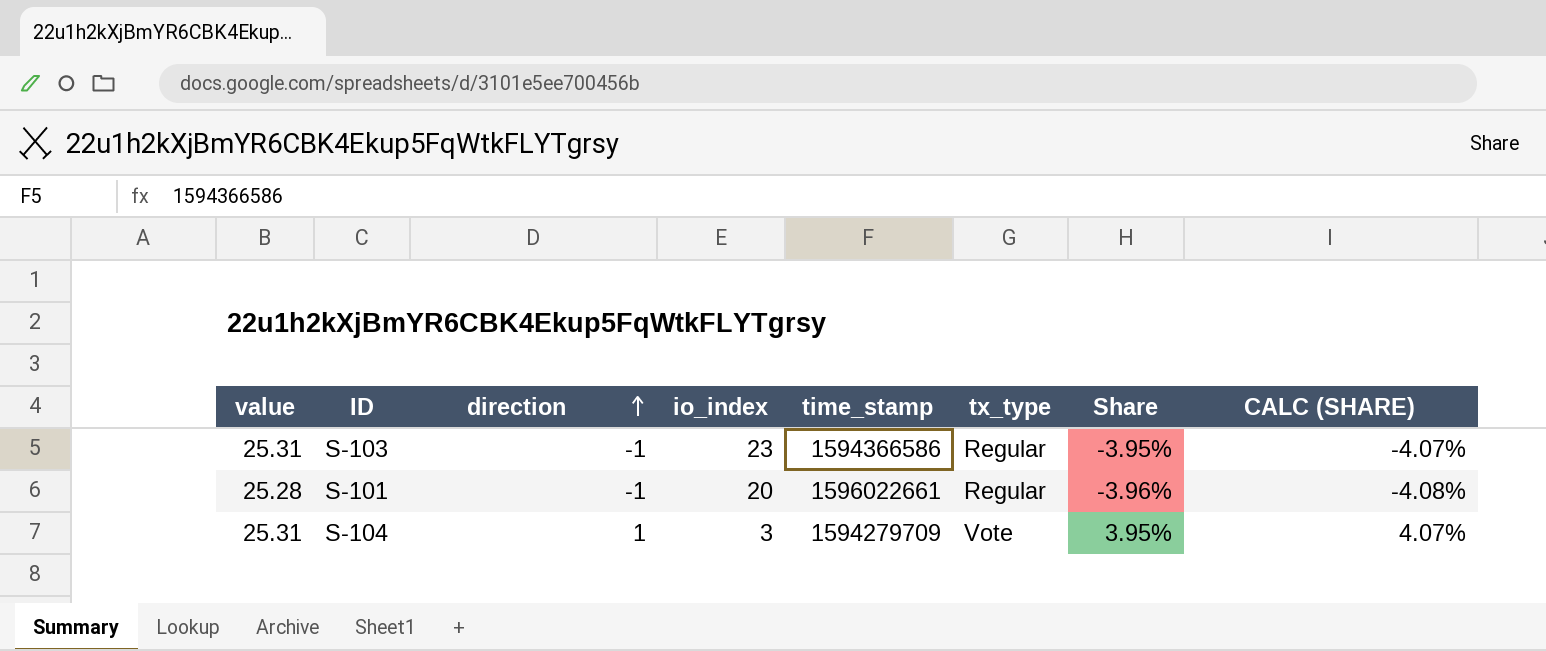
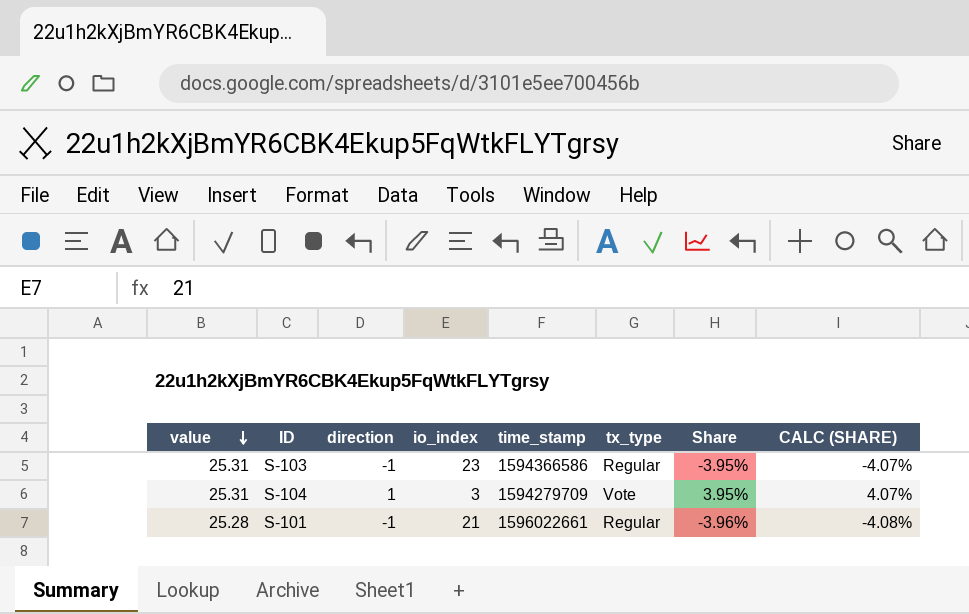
row order: direction ascending -> value descending
S-101 | io_index: 20 -> 21

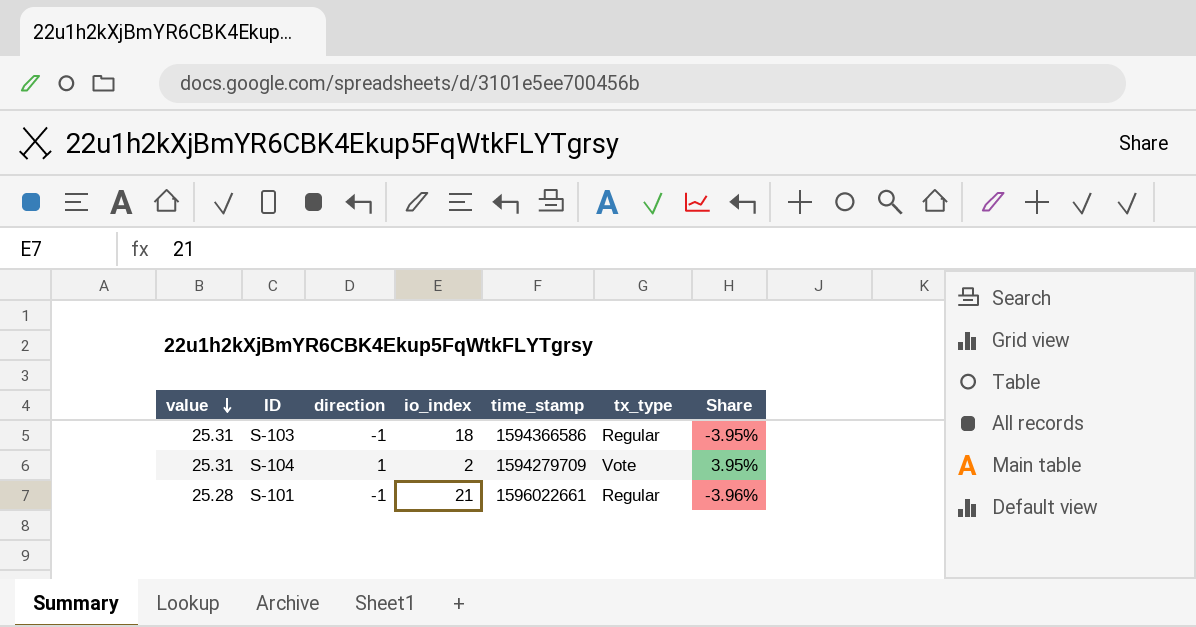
column CALC (SHARE) | formula: [Share] * 1.03 -> none
S-103 | io_index: 23 -> 18
S-104 | io_index: 3 -> 2

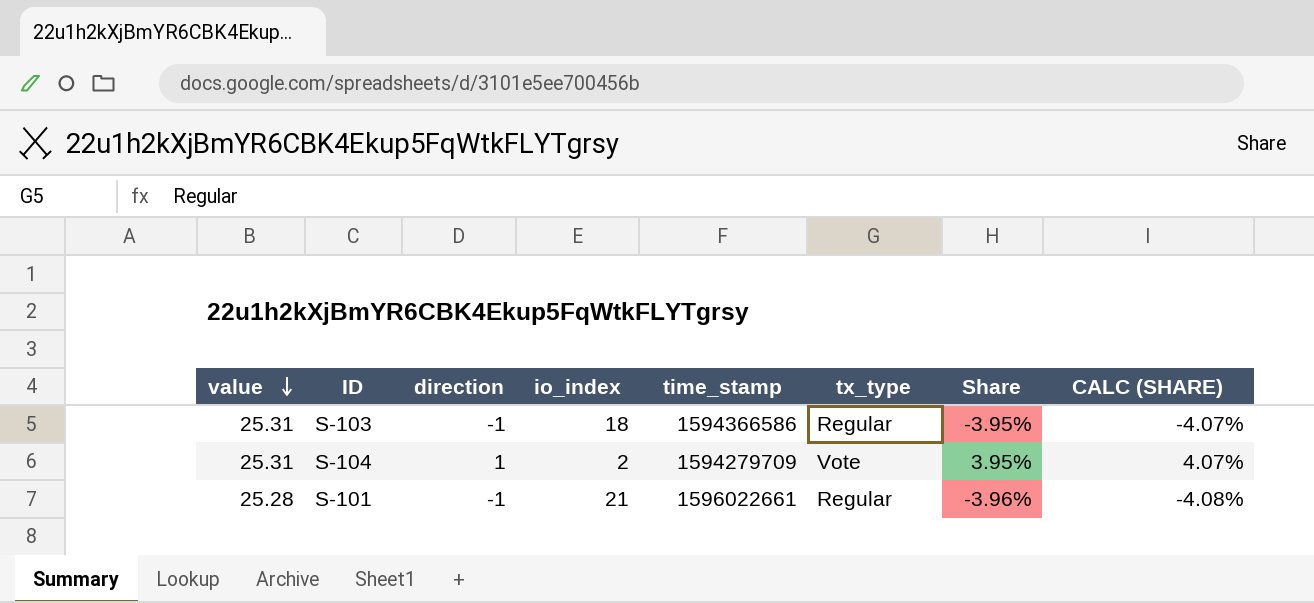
column CALC (SHARE) | formula: none -> [Share] * 1.03

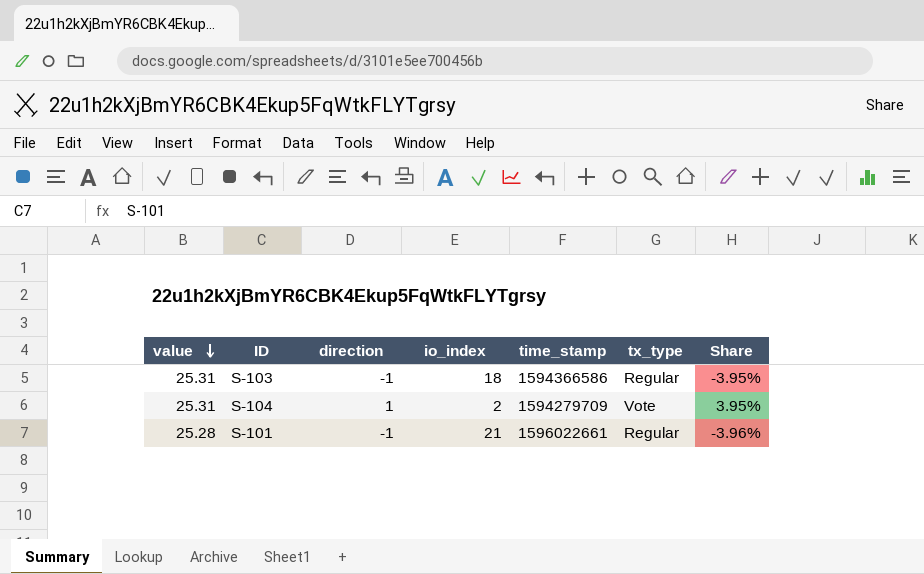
column CALC (SHARE) | formula: [Share] * 1.03 -> none

